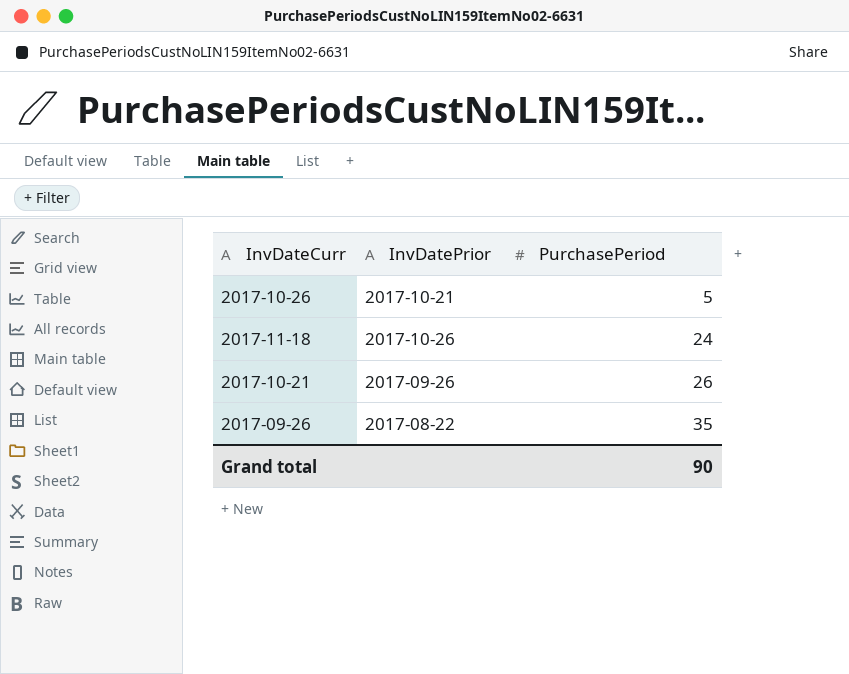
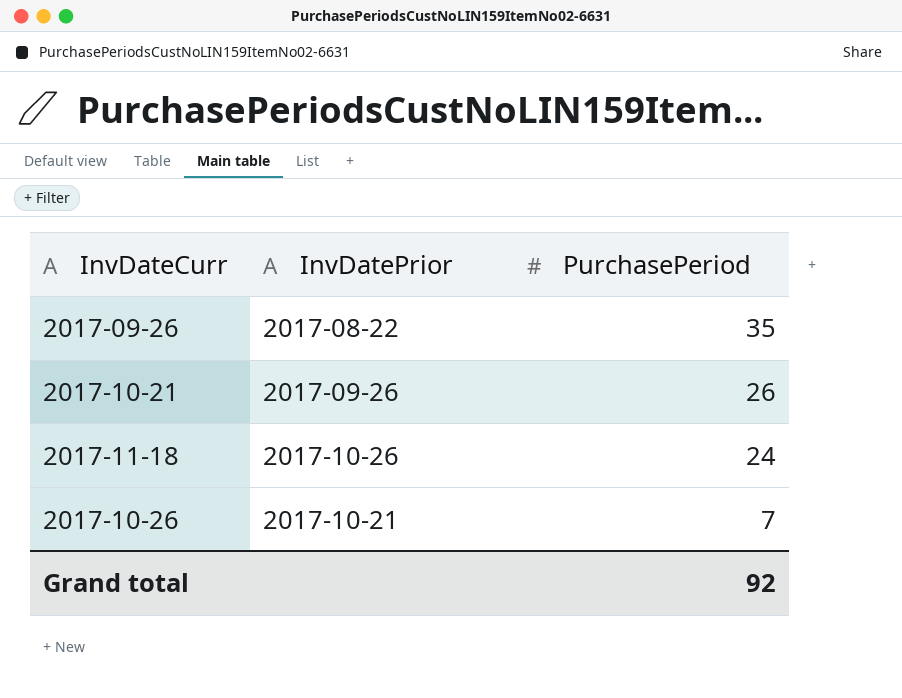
row order: PurchasePeriod ascending -> PurchasePeriod descending
2017-10-26 | PurchasePeriod: 5 -> 7
Grand total | PurchasePeriod: 90 -> 92

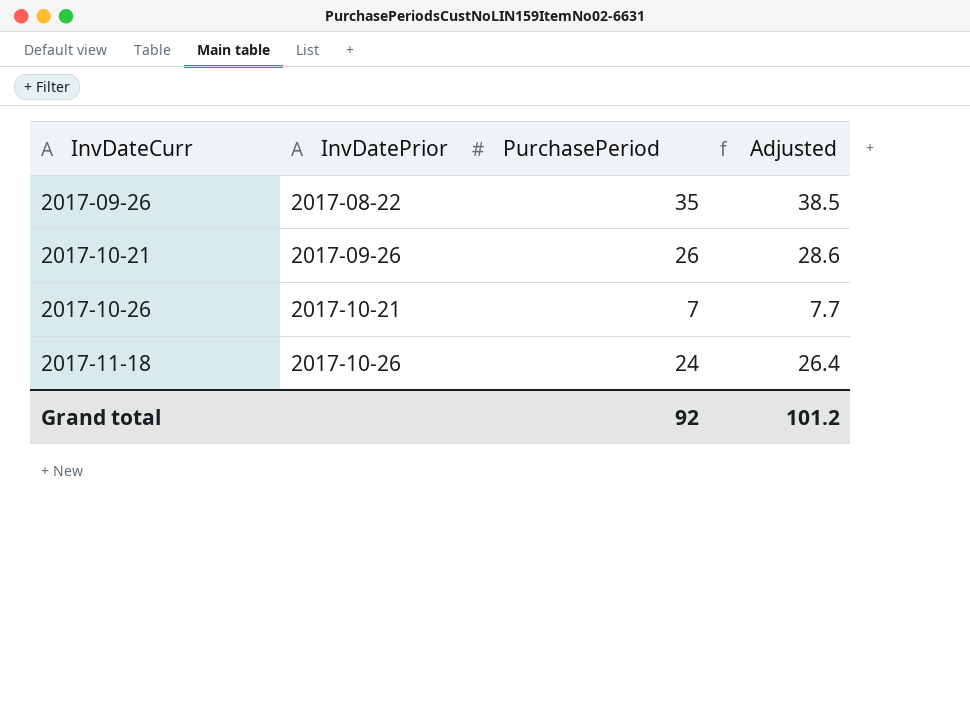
row order: PurchasePeriod descending -> InvDateCurr ascending
column Adjusted | formula: none -> [PurchasePeriod] * 1.1

